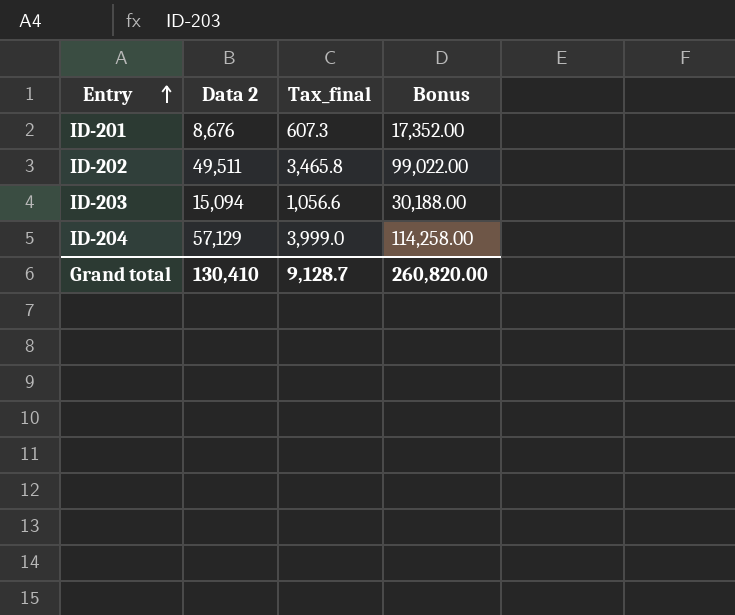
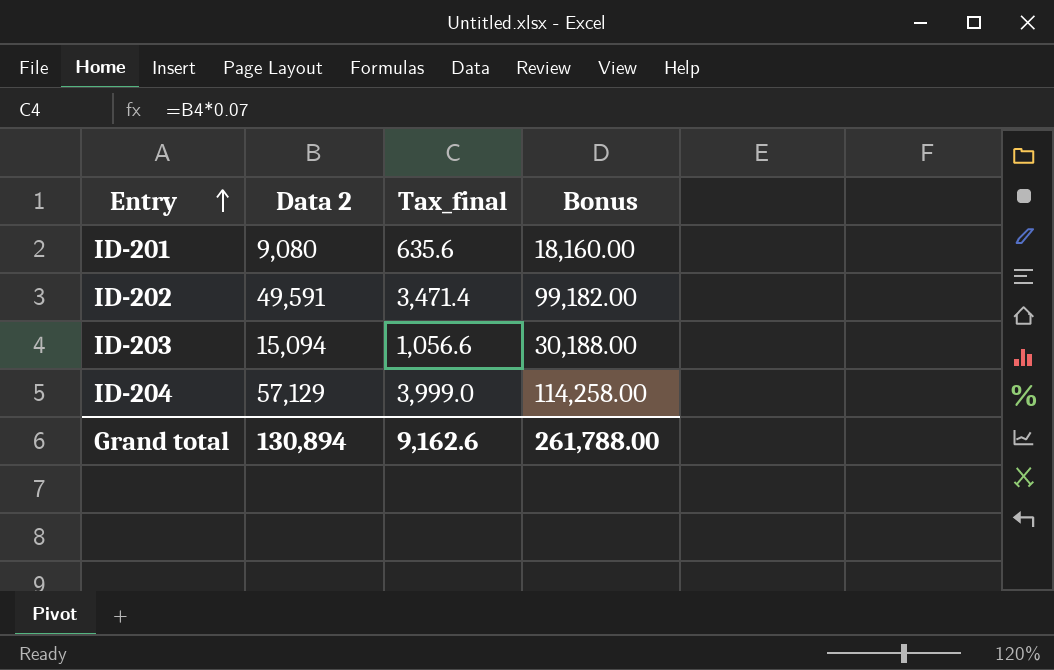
ID-201 | Data 2: 8,676 -> 9,080
ID-201 | Tax_final: 607.3 -> 635.6
ID-201 | Bonus: 17,352.00 -> 18,160.00
ID-202 | Data 2: 49,511 -> 49,591
ID-202 | Tax_final: 3,465.8 -> 3,471.4
ID-202 | Bonus: 99,022.00 -> 99,182.00
Grand total | Data 2: 130,410 -> 130,894
Grand total | Tax_final: 9,128.7 -> 9,162.6
Grand total | Bonus: 260,820.00 -> 261,788.00

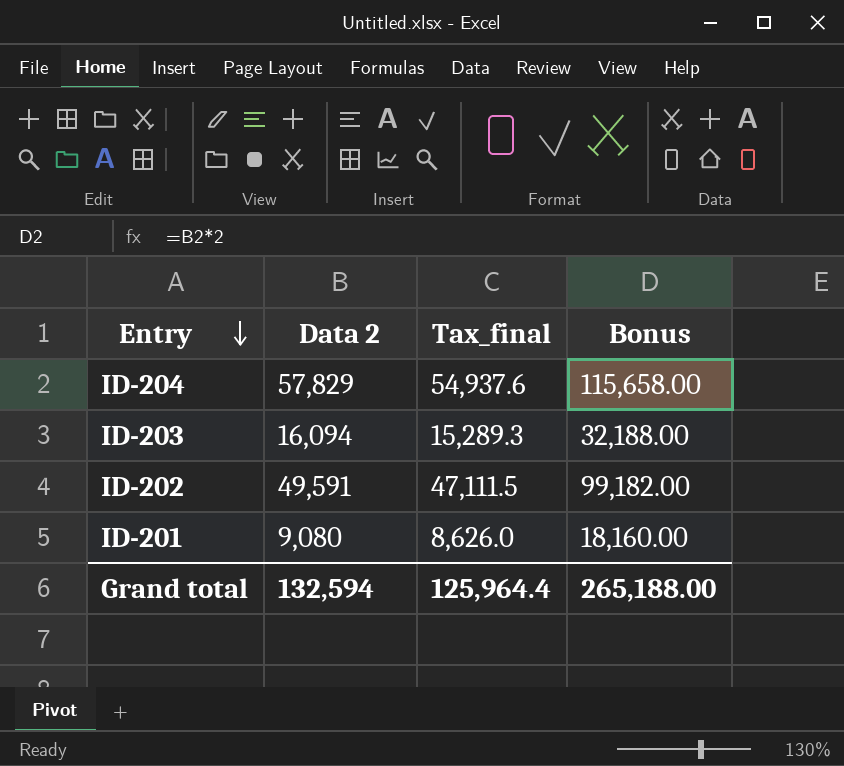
row order: Entry ascending -> Entry descending
column Tax_final | formula: [Data 2] * 0.07 -> [Data 2] * 0.95
ID-204 | Data 2: 57,129 -> 57,829
ID-204 | Bonus: 114,258.00 -> 115,658.00
ID-203 | Data 2: 15,094 -> 16,094
ID-203 | Bonus: 30,188.00 -> 32,188.00
Grand total | Data 2: 130,894 -> 132,594
Grand total | Tax_final: 9,162.6 -> 125,964.4
Grand total | Bonus: 261,788.00 -> 265,188.00

